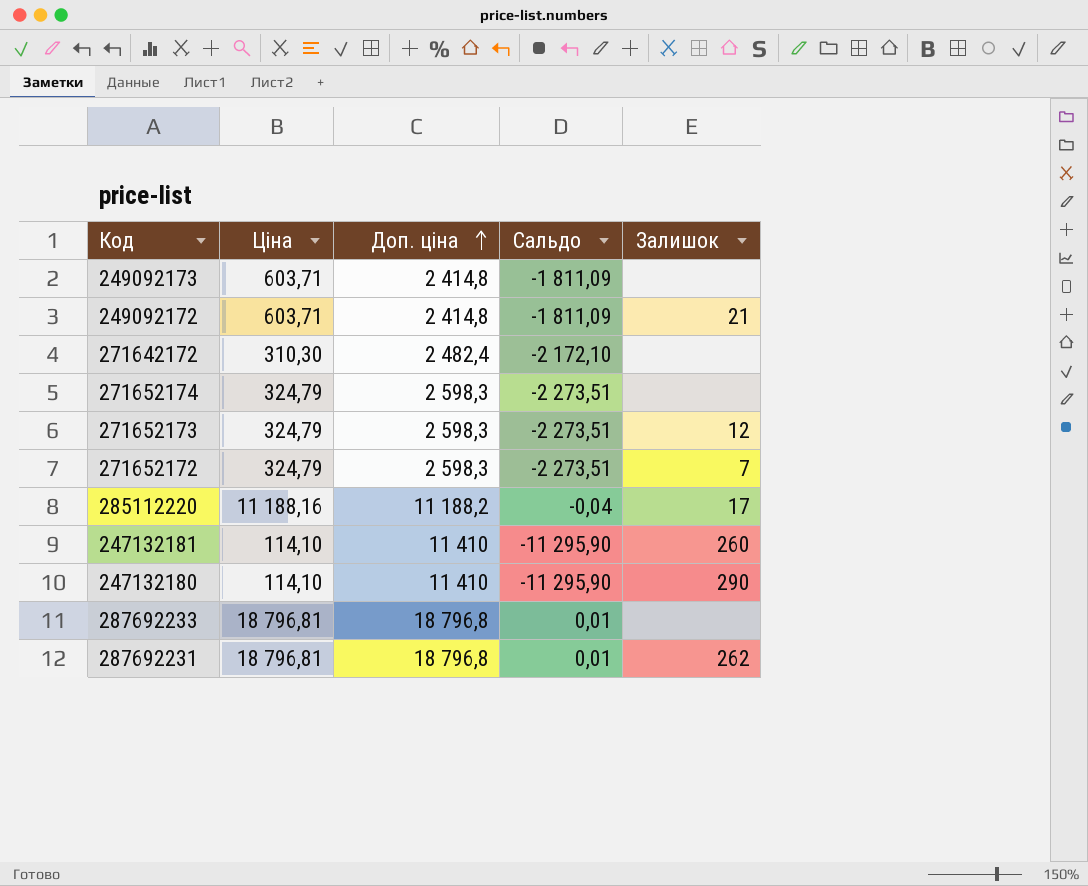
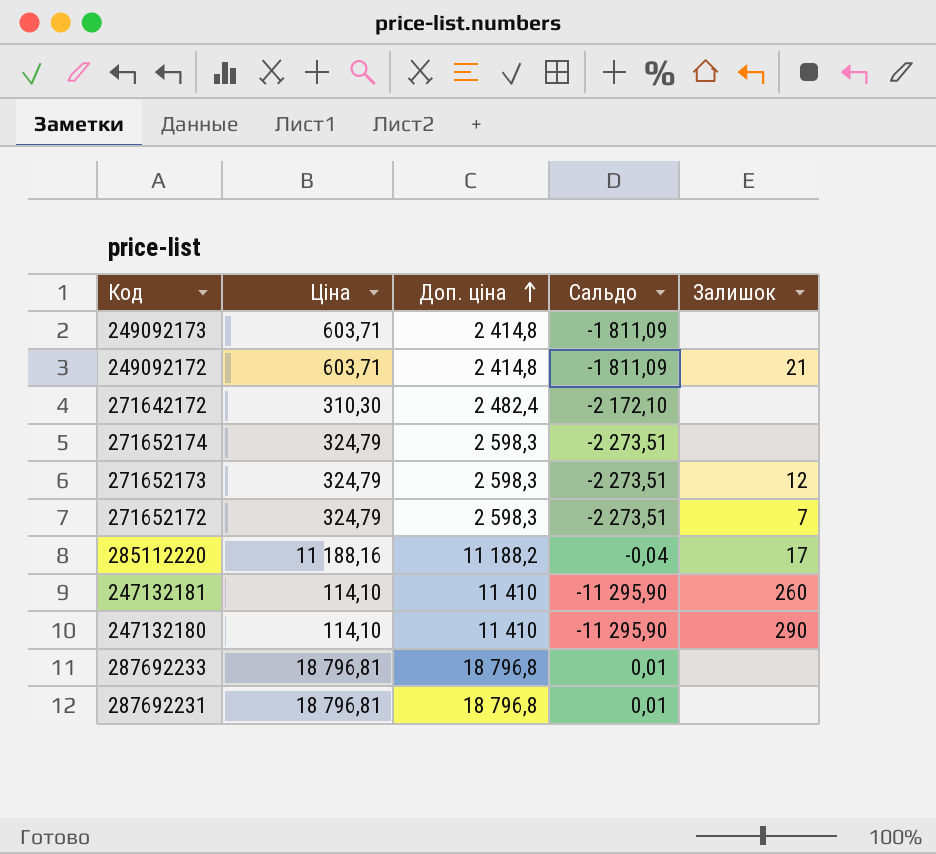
287692231 | Залишок: 262 -> none

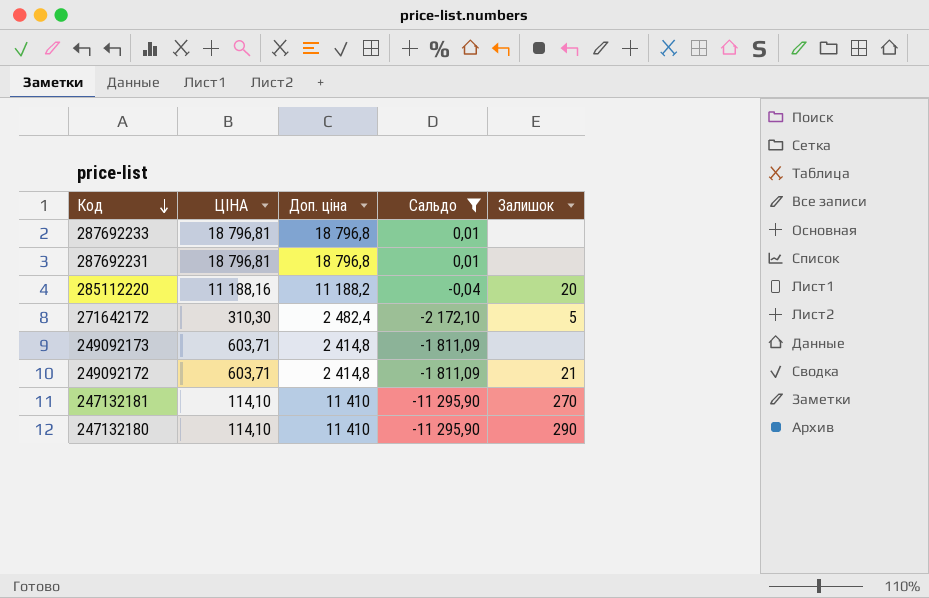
filter: none -> Сальдо != -2 273,51
row order: Доп. ціна ascending -> Код descending
column name: Ціна -> ЦІНА
285112220 | Залишок: 17 -> 20
271642172 | Залишок: none -> 5
247132181 | Залишок: 260 -> 270

